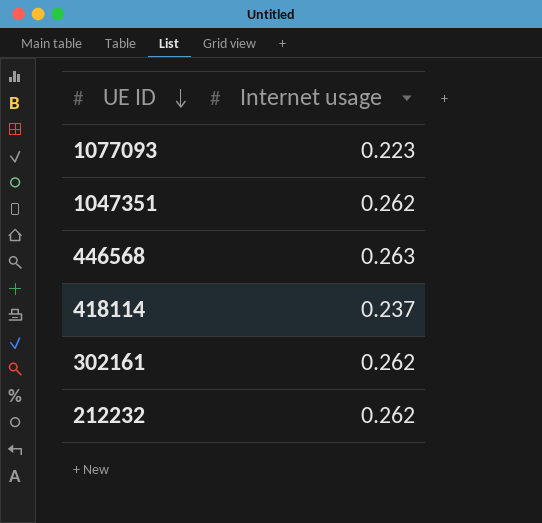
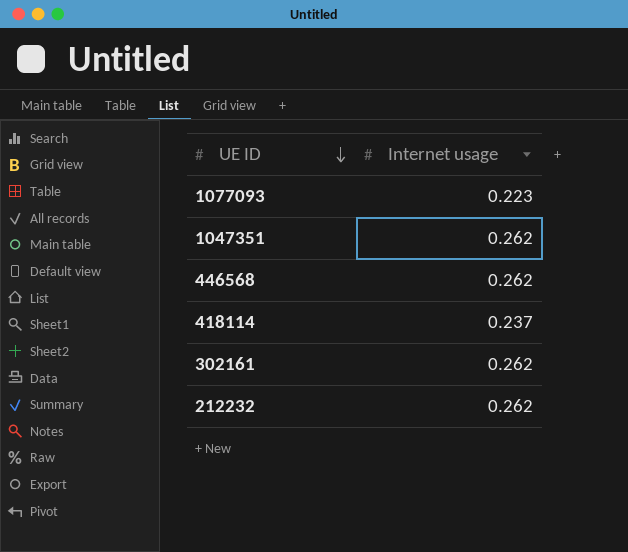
446568 | Internet usage: 0.263 -> 0.262

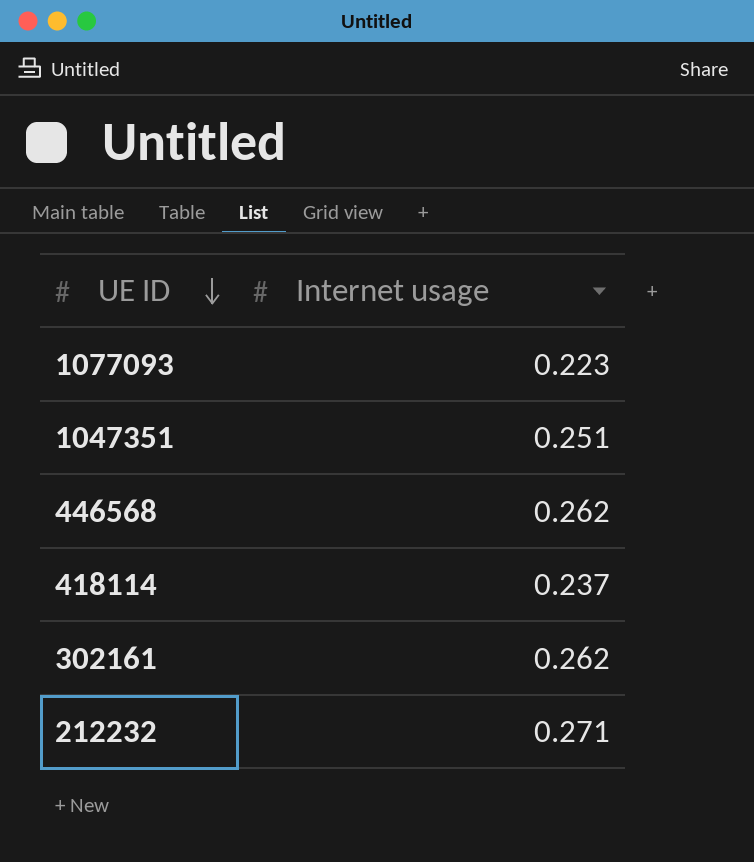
1047351 | Internet usage: 0.262 -> 0.251
212232 | Internet usage: 0.262 -> 0.271

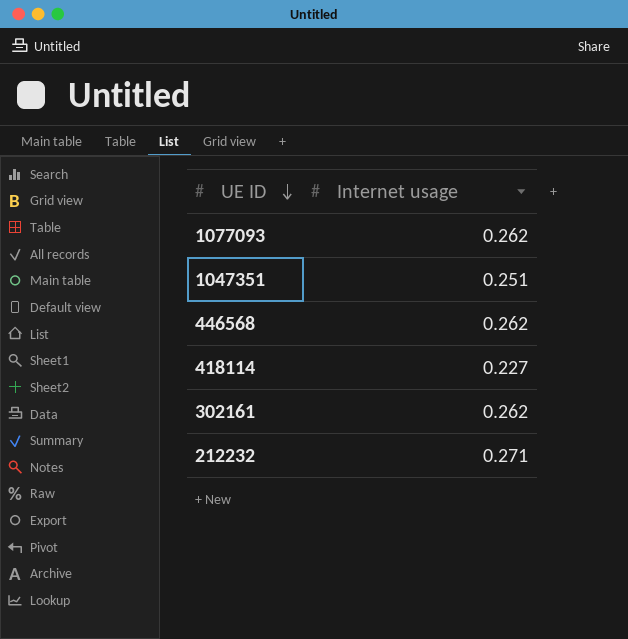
1077093 | Internet usage: 0.223 -> 0.262
418114 | Internet usage: 0.237 -> 0.227

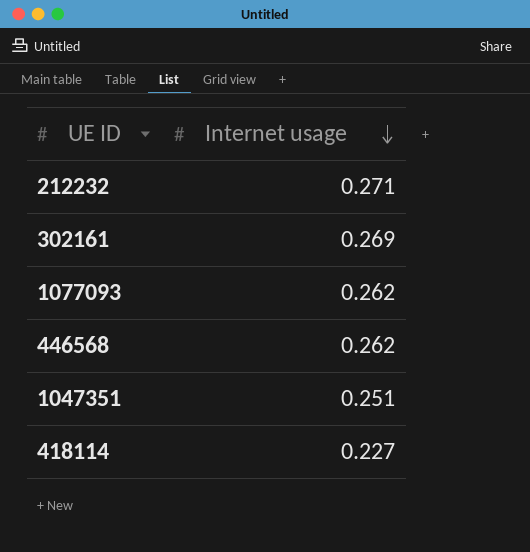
row order: UE ID descending -> Internet usage descending
302161 | Internet usage: 0.262 -> 0.269

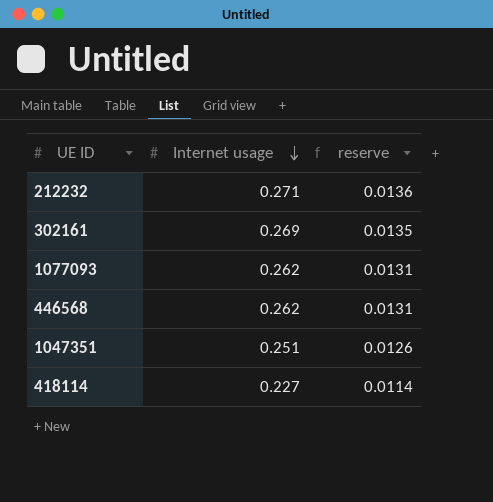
column reserve | formula: none -> [Internet usage] * 0.05

